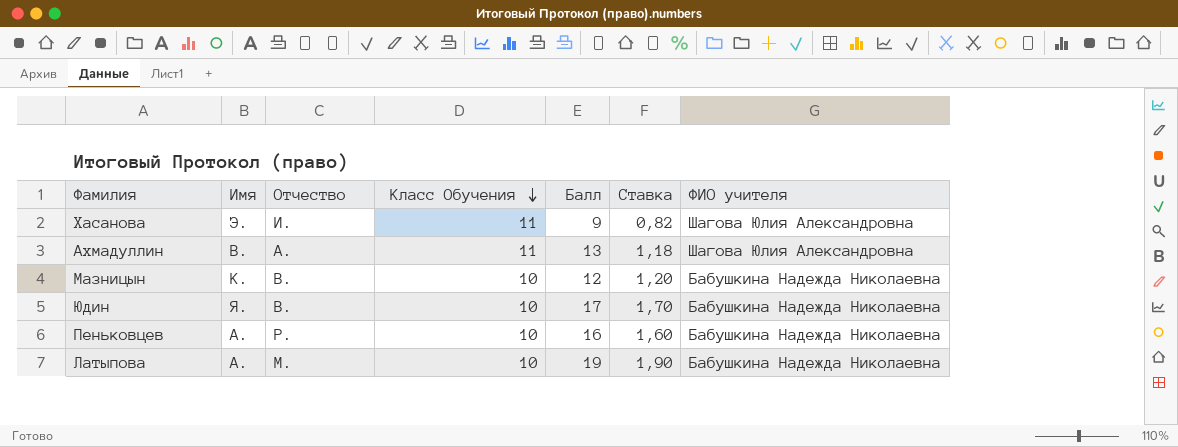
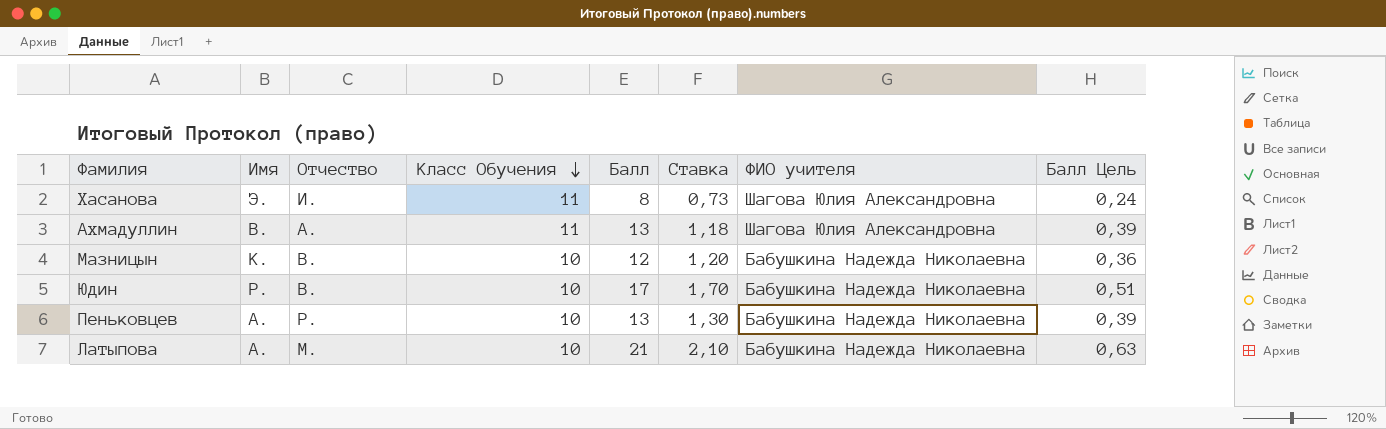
column Балл Цель | formula: none -> [Балл] * 0,03
Хасанова | Балл: 9 -> 8
Хасанова | Ставка: 0,82 -> 0,73
Юдин | Имя: Я. -> Р.
Пеньковцев | Балл: 16 -> 13
Пеньковцев | Ставка: 1,60 -> 1,30
Латыпова | Балл: 19 -> 21
Латыпова | Ставка: 1,90 -> 2,10

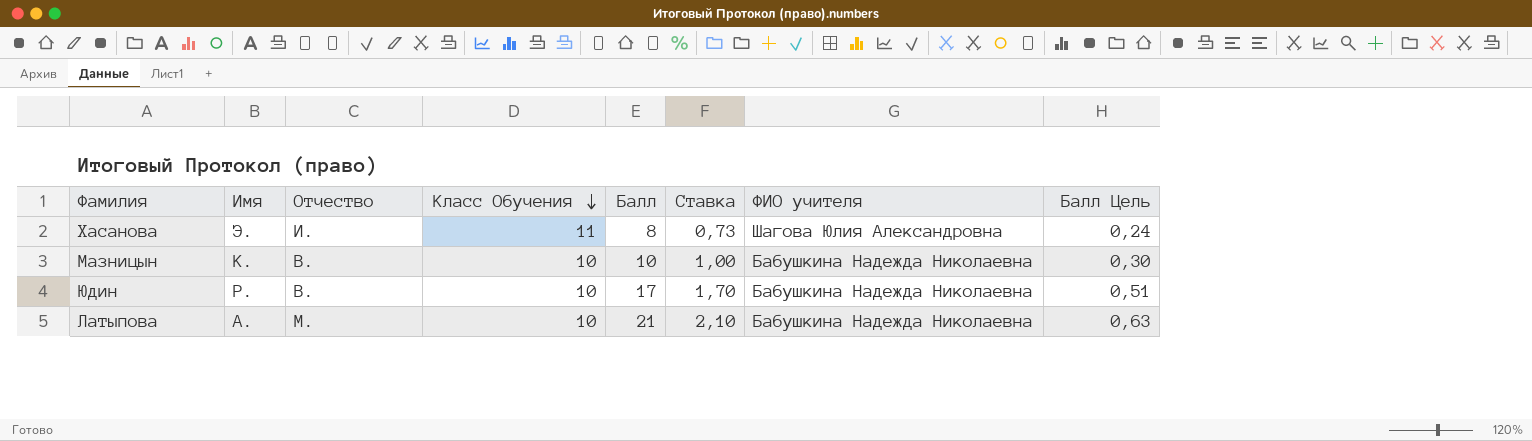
row Ахмадуллин: В. | А. | 11 | 13 | 1,18 | Шагова Юлия Александровна | 0,39 -> none
row Пеньковцев: А. | Р. | 10 | 13 | 1,30 | Бабушкина Надежда Николаевна | 0,39 -> none
Мазницын | Балл: 12 -> 10
Мазницын | Ставка: 1,20 -> 1,00
Мазницын | Балл Цель: 0,36 -> 0,30

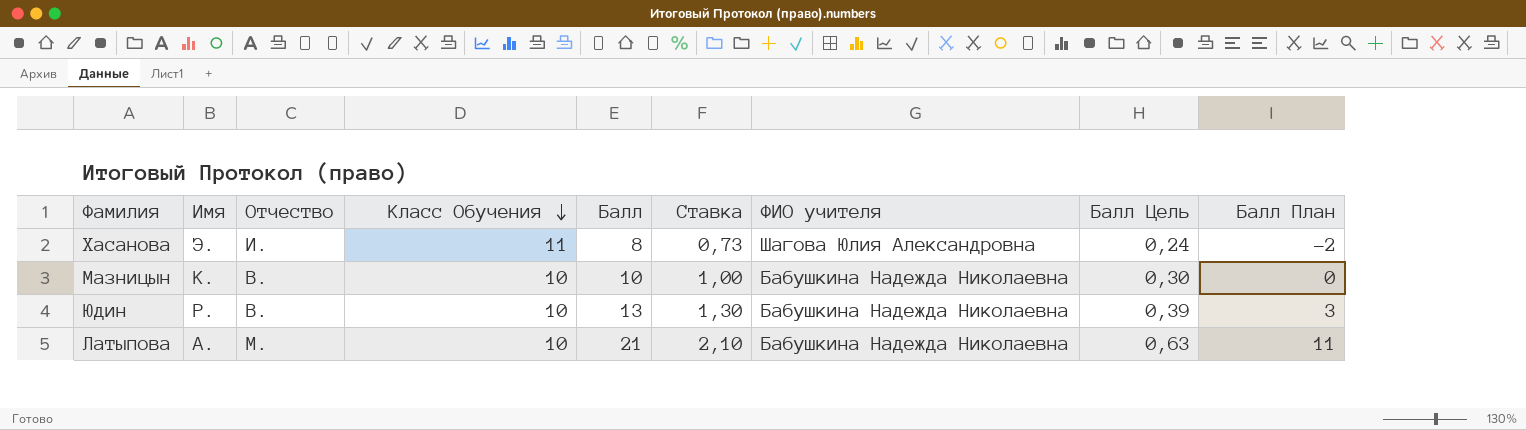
column Балл План | formula: none -> [Балл] - 10
Юдин | Балл: 17 -> 13
Юдин | Ставка: 1,70 -> 1,30
Юдин | Балл Цель: 0,51 -> 0,39

